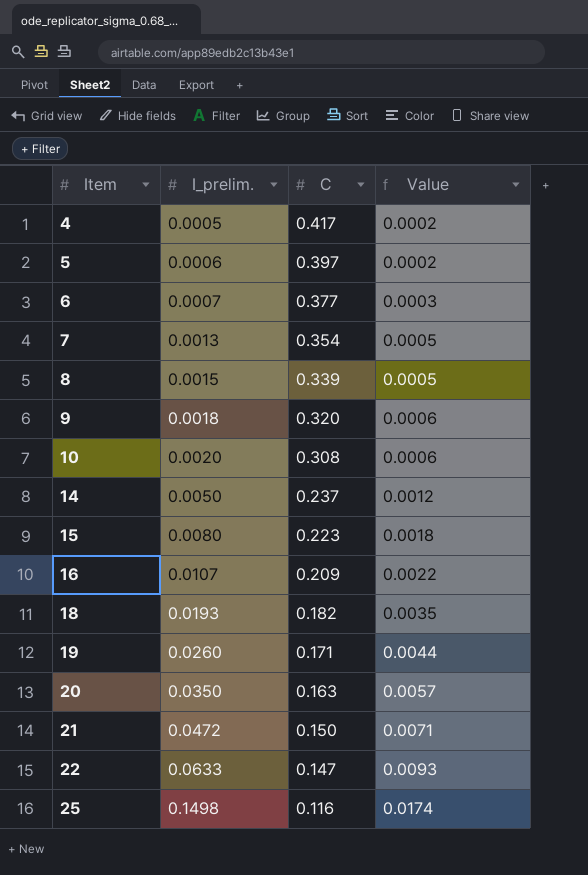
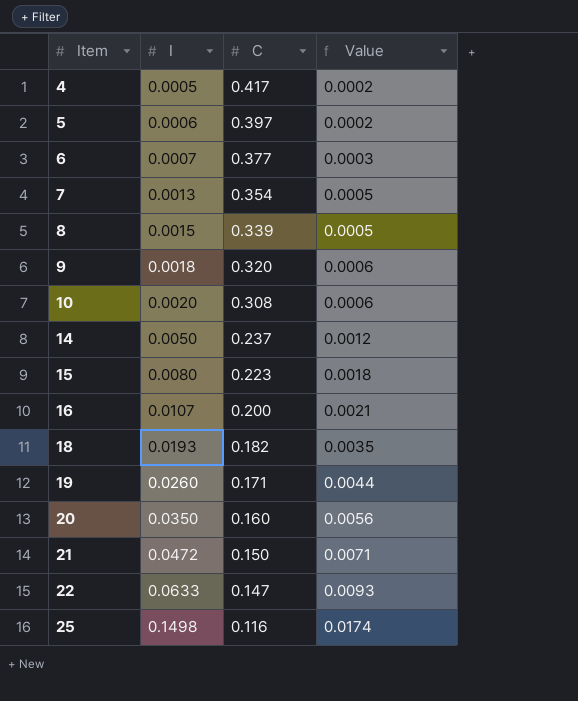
column name: I_prelim. -> I
16 | C: 0.209 -> 0.200
16 | Value: 0.0022 -> 0.0021
20 | C: 0.163 -> 0.160
20 | Value: 0.0057 -> 0.0056

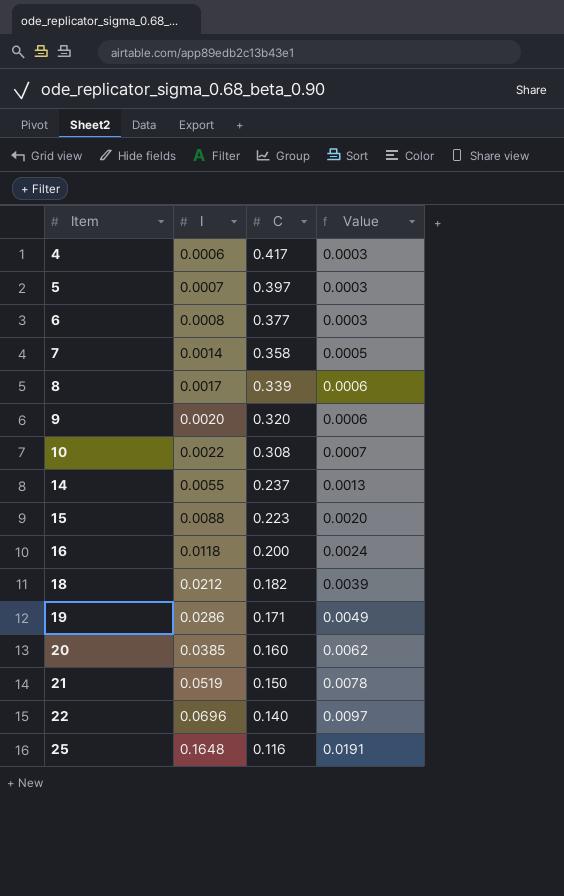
4 | I: 0.0005 -> 0.0006
4 | Value: 0.0002 -> 0.0003
5 | I: 0.0006 -> 0.0007
5 | Value: 0.0002 -> 0.0003
6 | I: 0.0007 -> 0.0008
7 | I: 0.0013 -> 0.0014
7 | C: 0.354 -> 0.358
8 | I: 0.0015 -> 0.0017
8 | Value: 0.0005 -> 0.0006
9 | I: 0.0018 -> 0.0020
10 | I: 0.0020 -> 0.0022
10 | Value: 0.0006 -> 0.0007
14 | I: 0.0050 -> 0.0055
14 | Value: 0.0012 -> 0.0013
15 | I: 0.0080 -> 0.0088
15 | Value: 0.0018 -> 0.0020
16 | I: 0.0107 -> 0.0118
16 | Value: 0.0021 -> 0.0024
18 | I: 0.0193 -> 0.0212
18 | Value: 0.0035 -> 0.0039
19 | I: 0.0260 -> 0.0286
19 | Value: 0.0044 -> 0.0049
20 | I: 0.0350 -> 0.0385
20 | Value: 0.0056 -> 0.0062
21 | I: 0.0472 -> 0.0519
21 | Value: 0.0071 -> 0.0078
22 | I: 0.0633 -> 0.0696
22 | C: 0.147 -> 0.140
22 | Value: 0.0093 -> 0.0097
25 | I: 0.1498 -> 0.1648
25 | Value: 0.0174 -> 0.0191

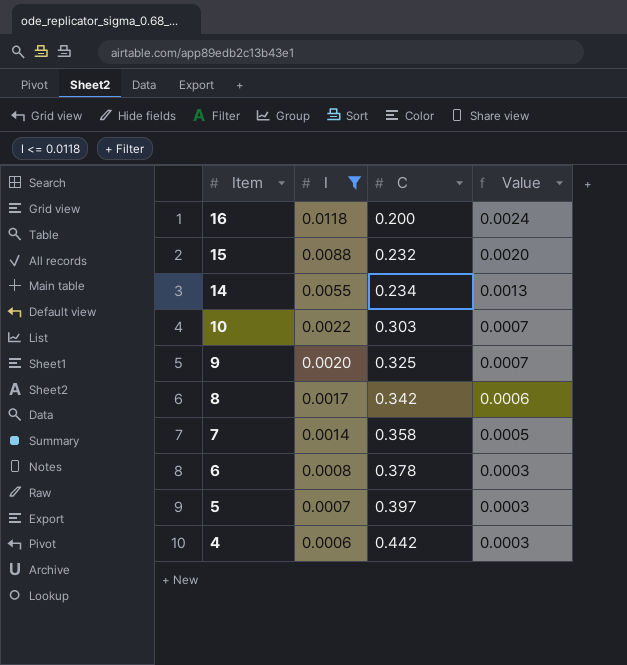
filter: none -> I <= 0.0118
row order: Item ascending -> Item descending
15 | C: 0.223 -> 0.232
14 | C: 0.237 -> 0.234
10 | C: 0.308 -> 0.303
9 | C: 0.320 -> 0.325
9 | Value: 0.0006 -> 0.0007
8 | C: 0.339 -> 0.342
6 | C: 0.377 -> 0.378
4 | C: 0.417 -> 0.442

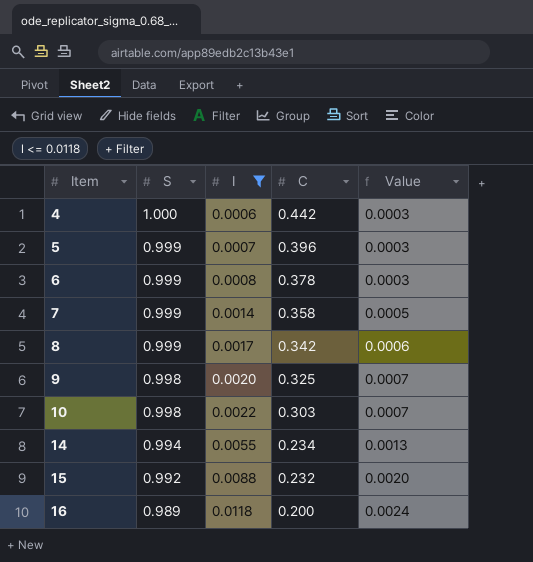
row order: Item descending -> Item ascending
column S | position: none -> 2
5 | C: 0.397 -> 0.396

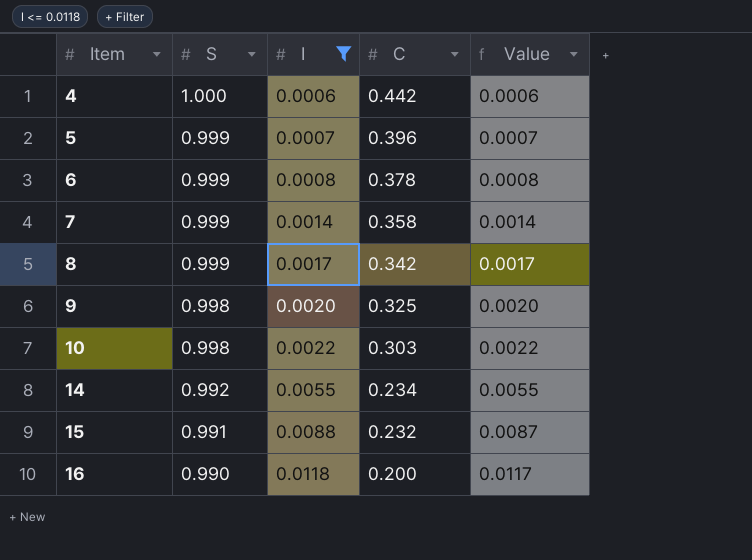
column Value | formula: [I] * [C] -> [S] * [I]
14 | S: 0.994 -> 0.992
15 | S: 0.992 -> 0.991
16 | S: 0.989 -> 0.990

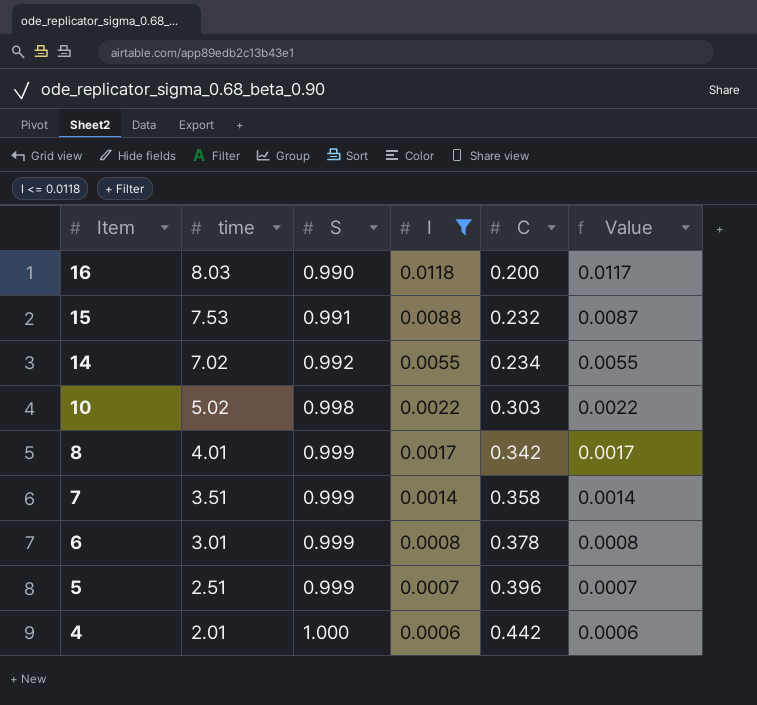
row order: Item ascending -> Item descending
column time | position: none -> 2
row 9: 0.998 | 0.0020 | 0.325 | 0.0020 -> none

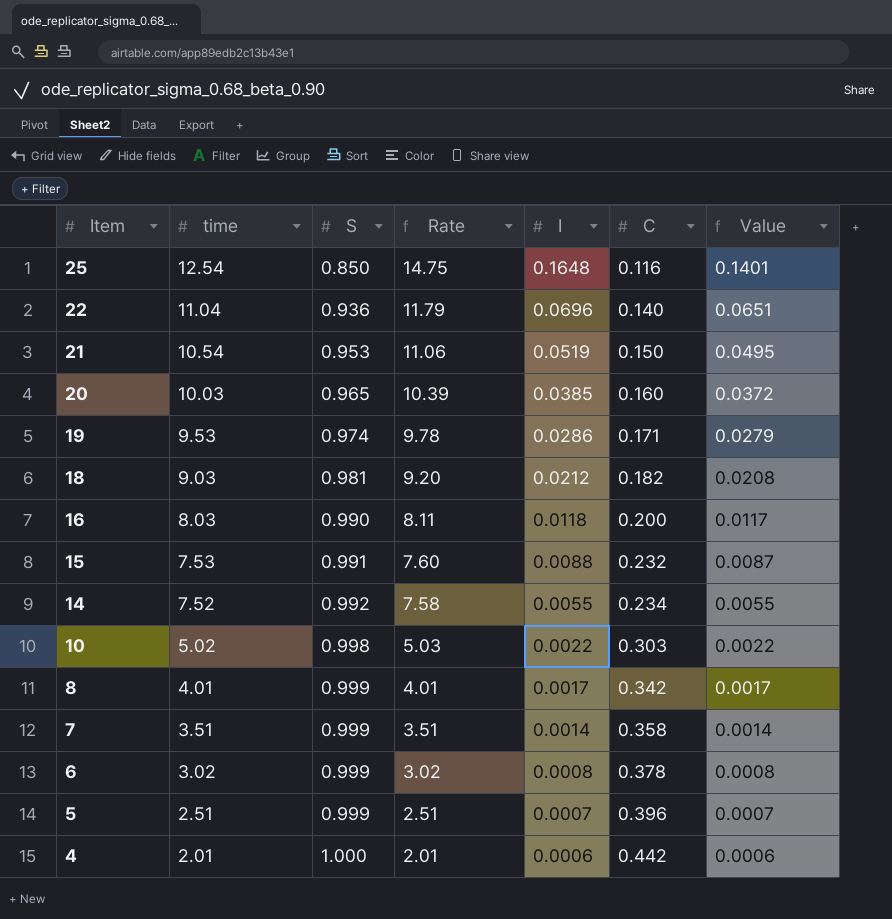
filter: I <= 0.0118 -> none
column Rate | formula: none -> [time] / [S]
14 | time: 7.02 -> 7.52
6 | time: 3.01 -> 3.02

